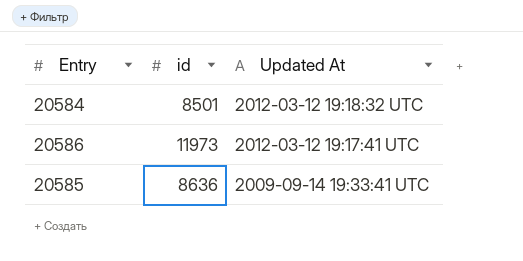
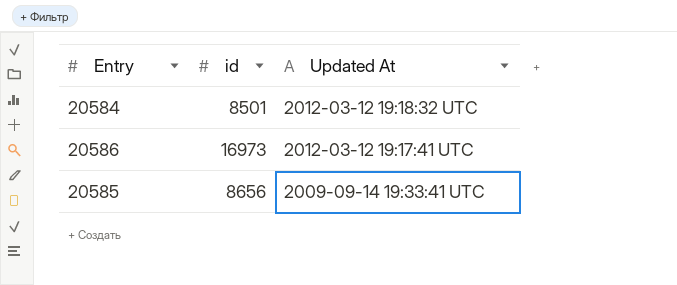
20586 | id: 11973 -> 16973
20585 | id: 8636 -> 8656

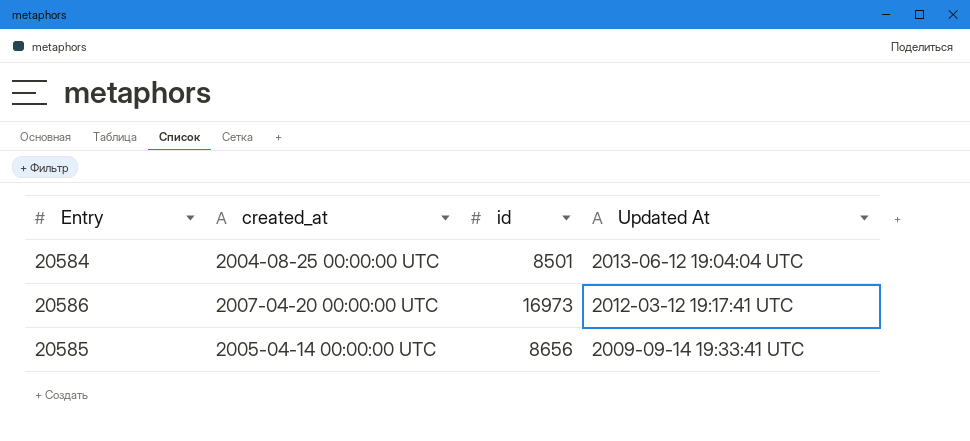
column created_at | position: none -> 2
20584 | Updated At: 2012-03-12 19:18:32 UTC -> 2013-06-12 19:04:04 UTC

